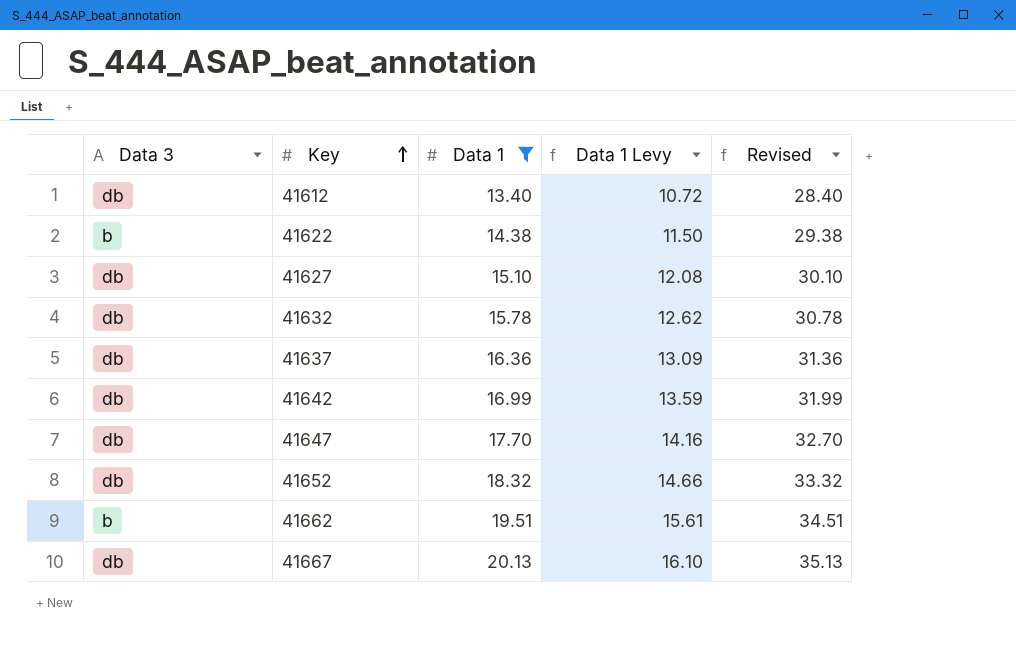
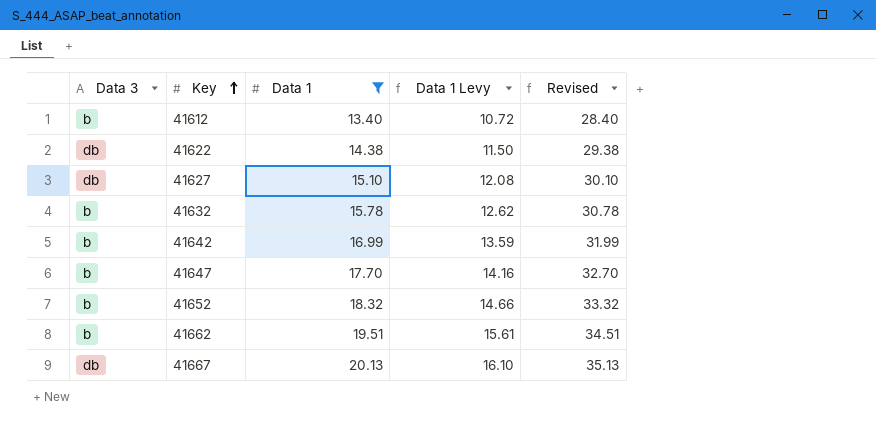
row 41637: db | 16.36 | 13.09 | 31.36 -> none
41612 | Data 3: db -> b
41622 | Data 3: b -> db
41632 | Data 3: db -> b
41642 | Data 3: db -> b
41647 | Data 3: db -> b
41652 | Data 3: db -> b

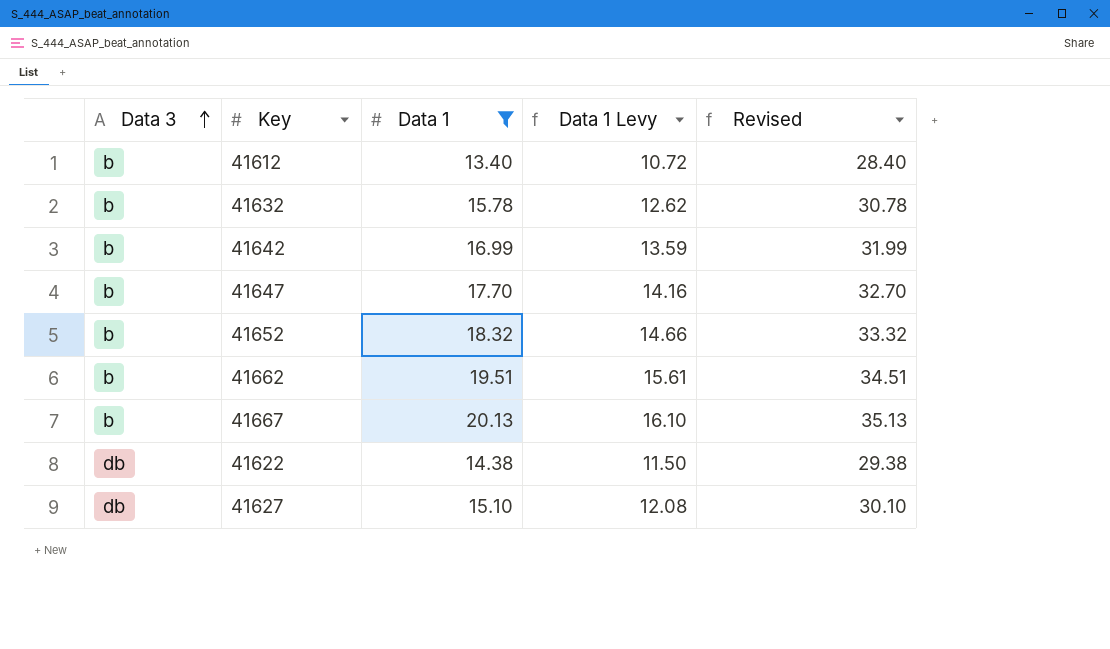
row order: Key ascending -> Data 3 ascending
41667 | Data 3: db -> b

